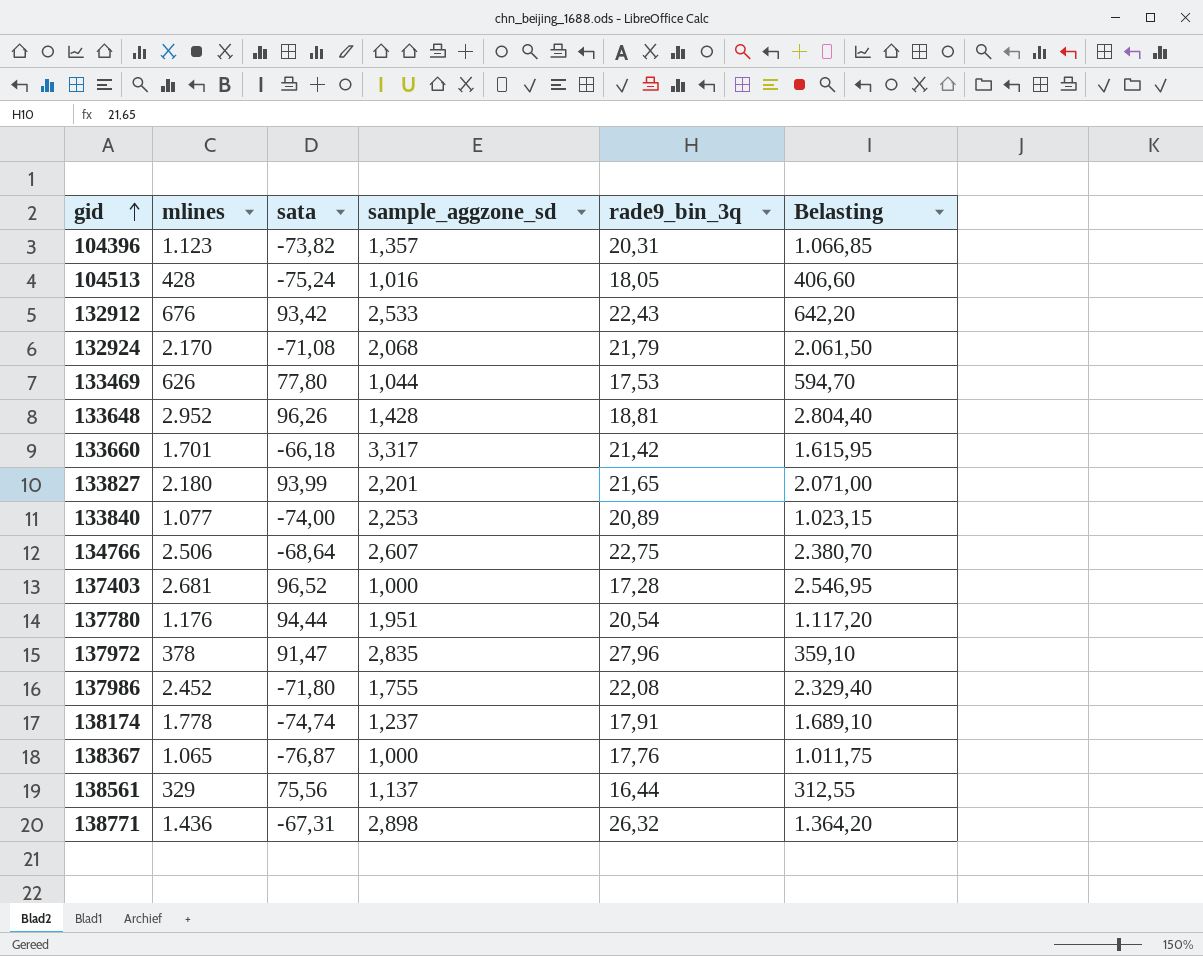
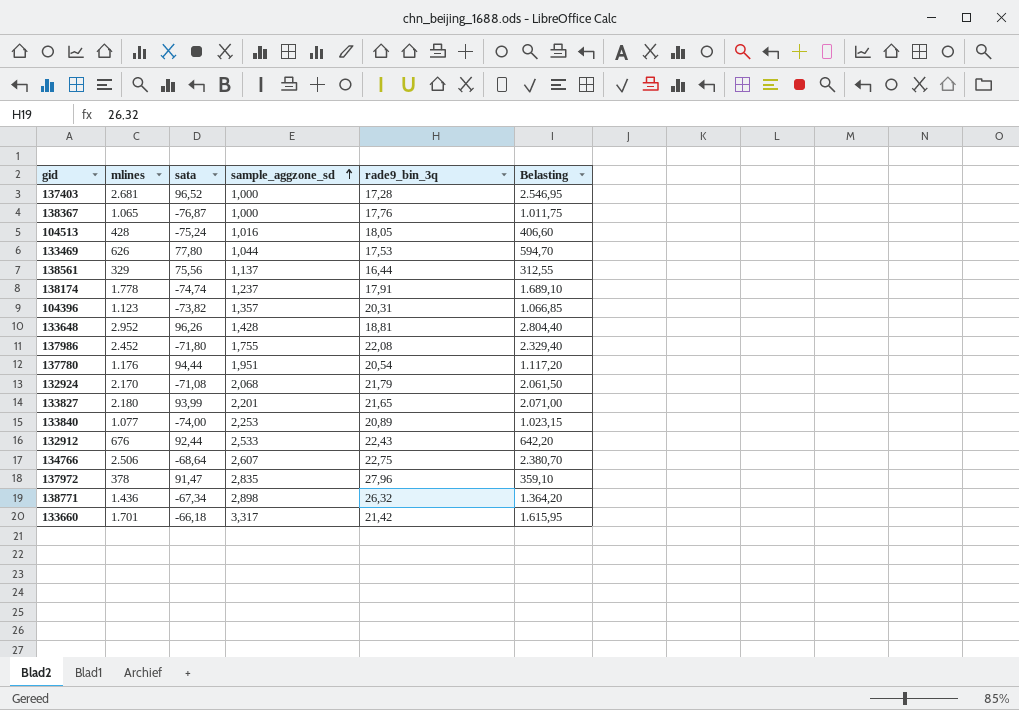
row order: gid ascending -> sample_aggzone_sd ascending
132912 | sata: 93,42 -> 92,44
138771 | sata: -67,31 -> -67,34

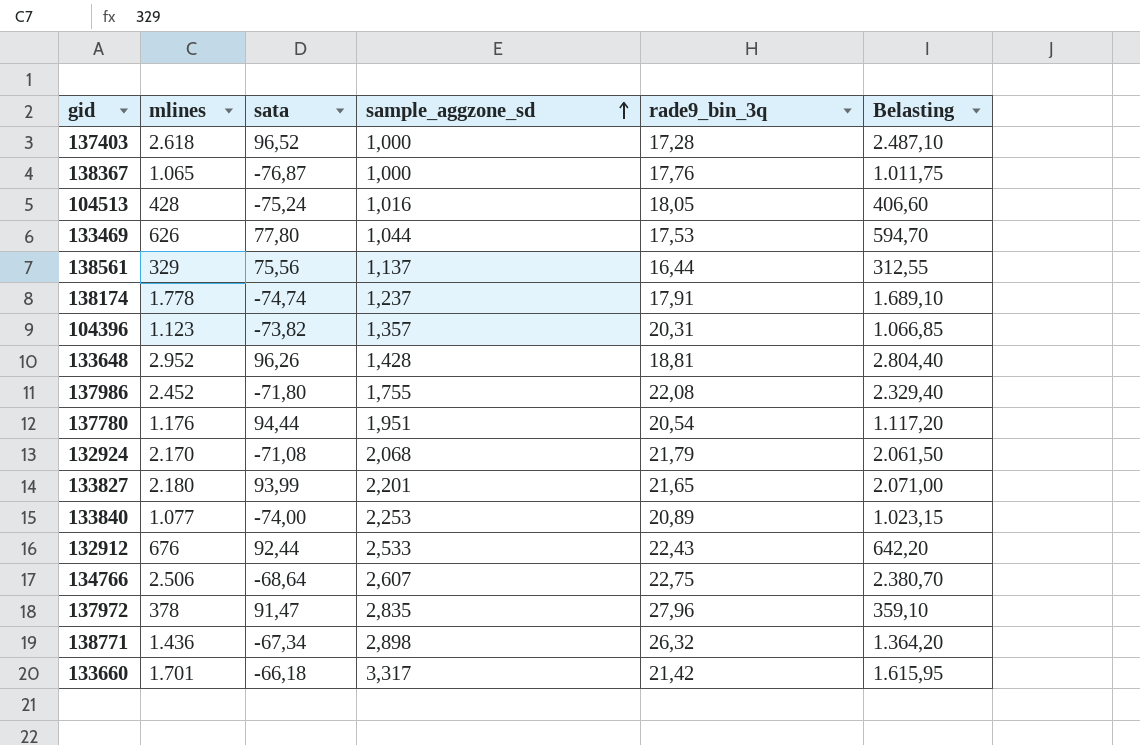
137403 | mlines: 2.681 -> 2.618
137403 | Belasting: 2.546,95 -> 2.487,10

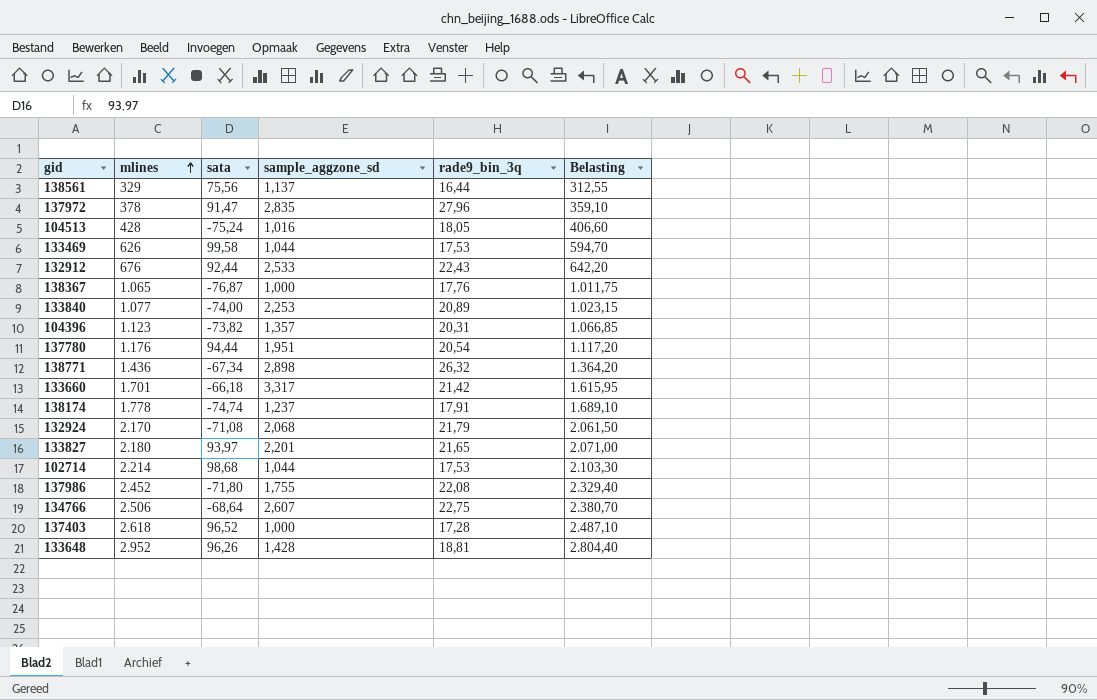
row order: sample_aggzone_sd ascending -> mlines ascending
133469 | sata: 77,80 -> 99,58
133827 | sata: 93,99 -> 93,97
row 102714: none -> 2.214 | 98,68 | 1,044 | 17,53 | 2.103,30

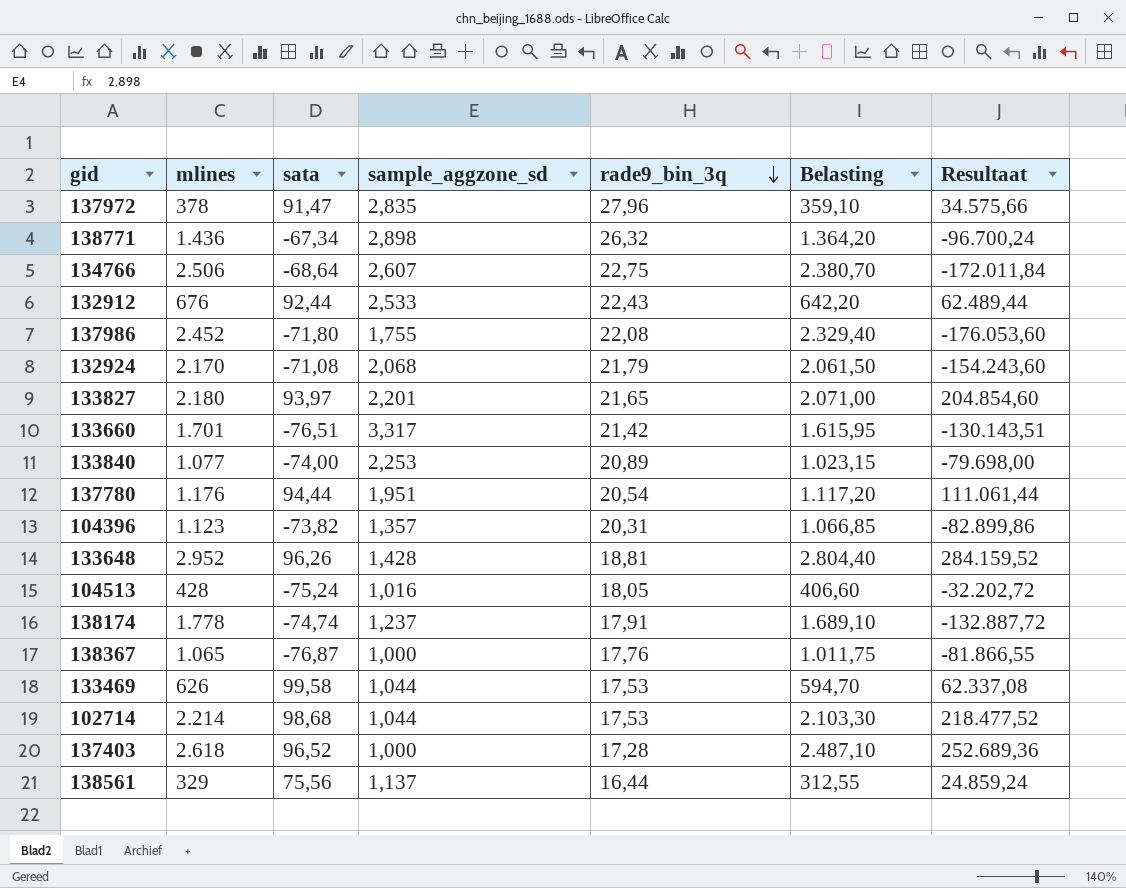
row order: mlines ascending -> rade9_bin_3q descending
column Resultaat | formula: none -> [mlines] * [sata]
133660 | sata: -66,18 -> -76,51

